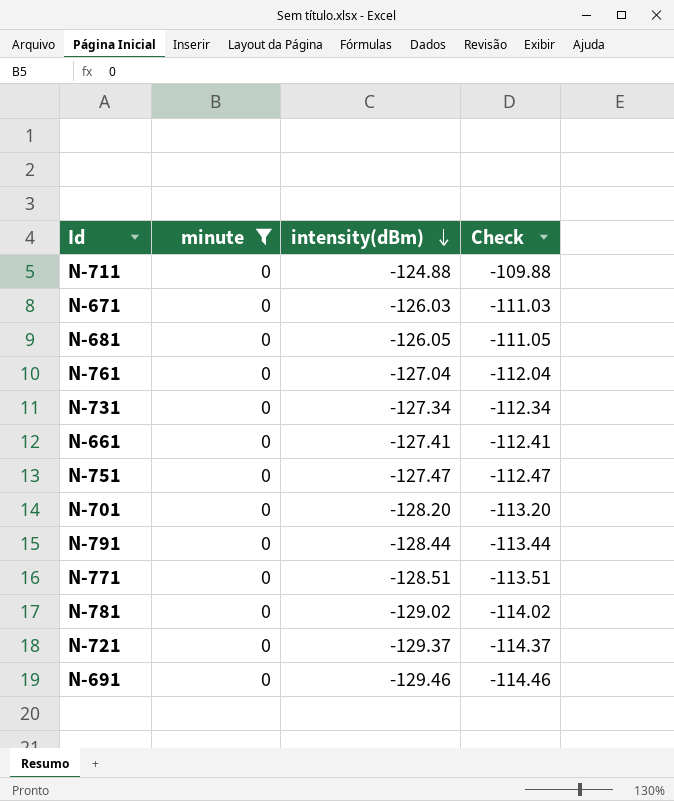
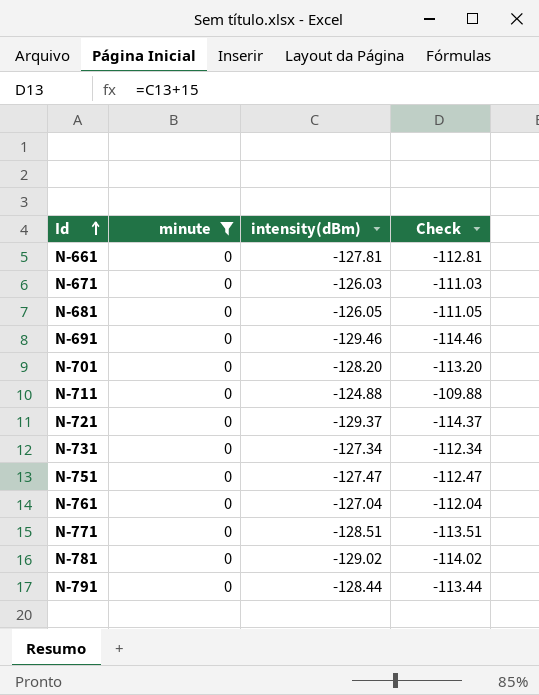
row order: intensity(dBm) descending -> Id ascending
N-661 | intensity(dBm): -127.41 -> -127.81
N-661 | Check: -112.41 -> -112.81

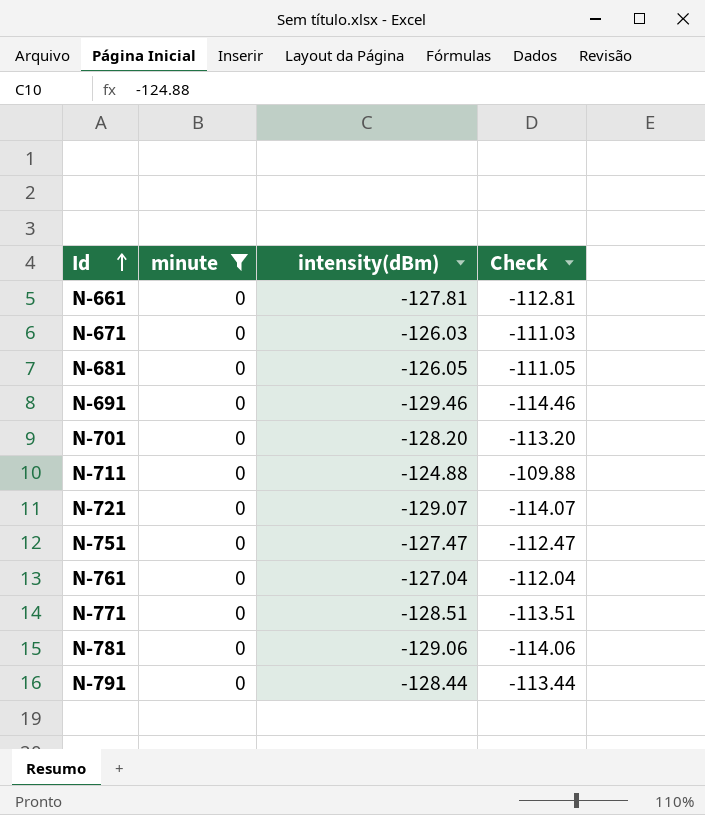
row N-731: 0 | -127.34 | -112.34 -> none
N-721 | intensity(dBm): -129.37 -> -129.07
N-721 | Check: -114.37 -> -114.07
N-781 | intensity(dBm): -129.02 -> -129.06
N-781 | Check: -114.02 -> -114.06

